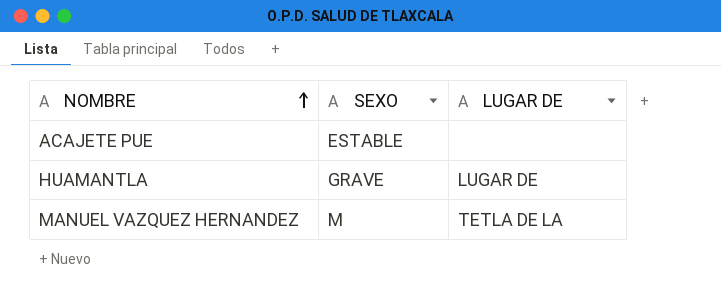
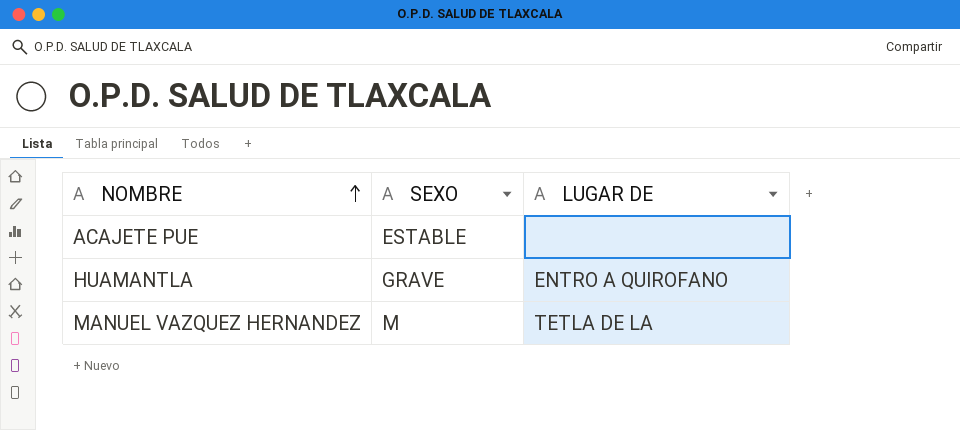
HUAMANTLA | LUGAR DE: LUGAR DE -> ENTRO A QUIROFANO

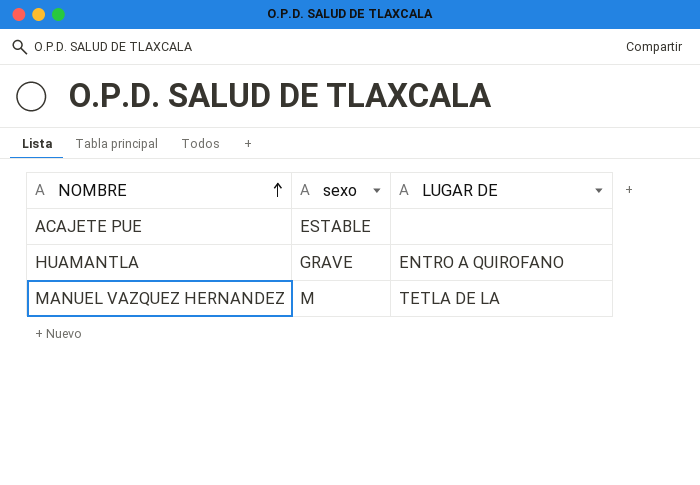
column name: SEXO -> sexo

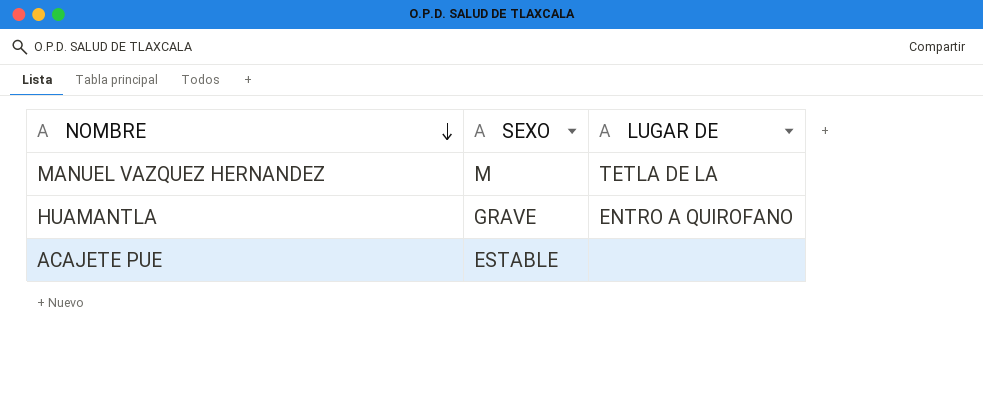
row order: NOMBRE ascending -> NOMBRE descending
column name: sexo -> SEXO

